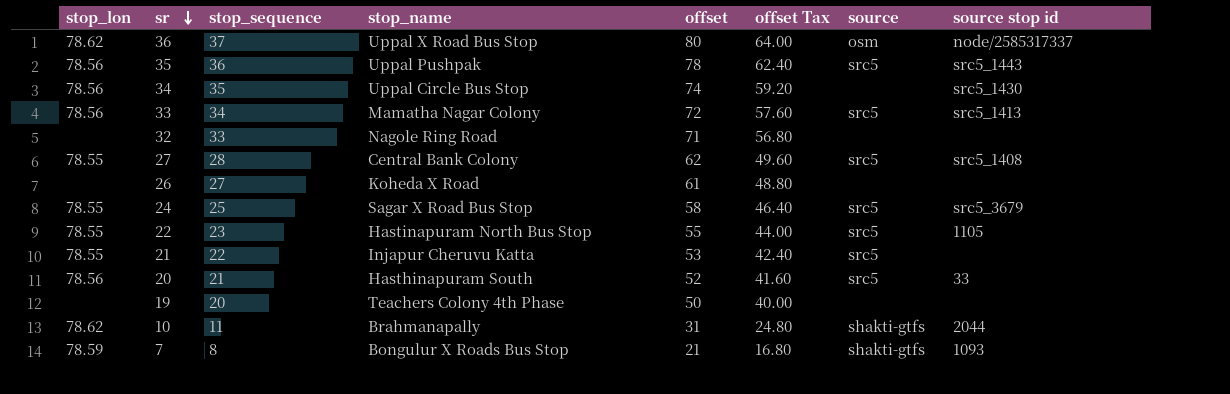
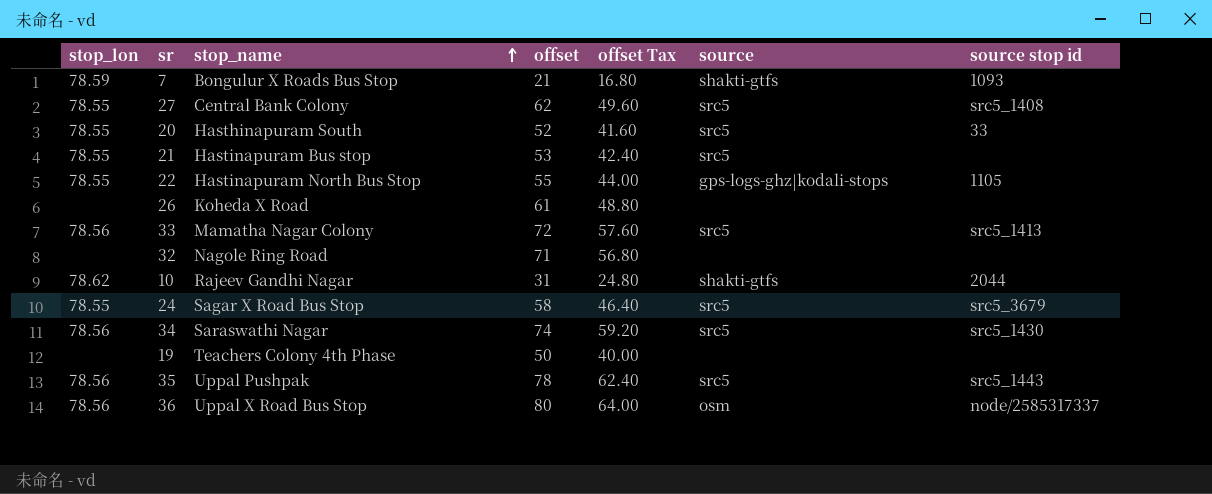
row order: sr descending -> stop_name ascending
column stop_sequence | position: 3 -> none
20 | stop_lon: 78.56 -> 78.55
21 | stop_name: Injapur Cheruvu Katta -> Hastinapuram Bus stop
22 | source: src5 -> gps-logs-ghz|kodali-stops
10 | stop_name: Brahmanapally -> Rajeev Gandhi Nagar
34 | stop_name: Uppal Circle Bus Stop -> Saraswathi Nagar
34 | source: none -> src5
36 | stop_lon: 78.62 -> 78.56

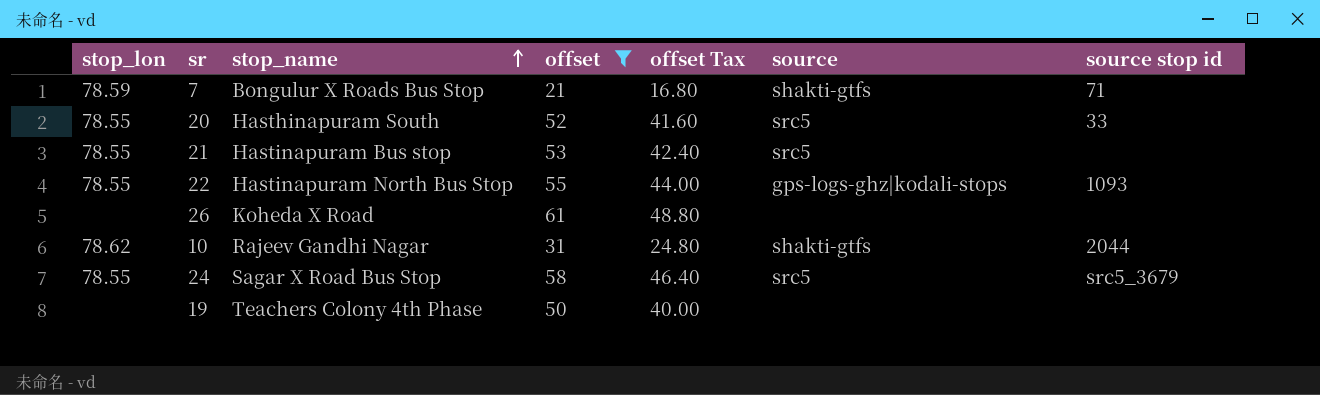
filter: none -> offset <= 61
7 | source stop id: 1093 -> 71
22 | source stop id: 1105 -> 1093

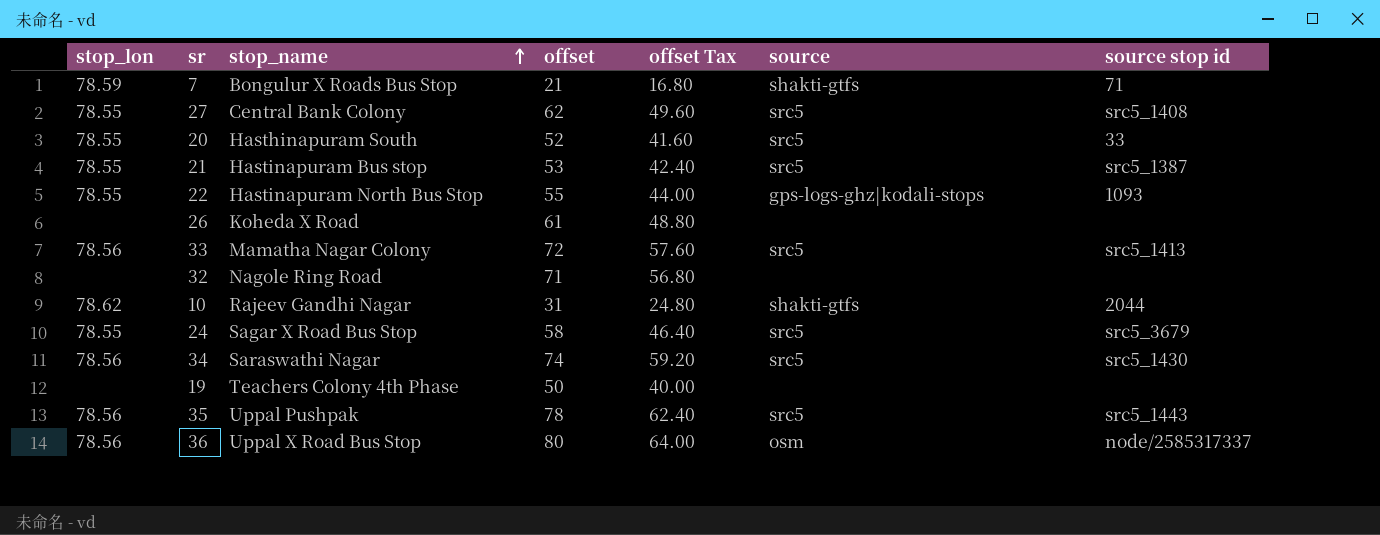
filter: offset <= 61 -> none
21 | source stop id: none -> src5_1387

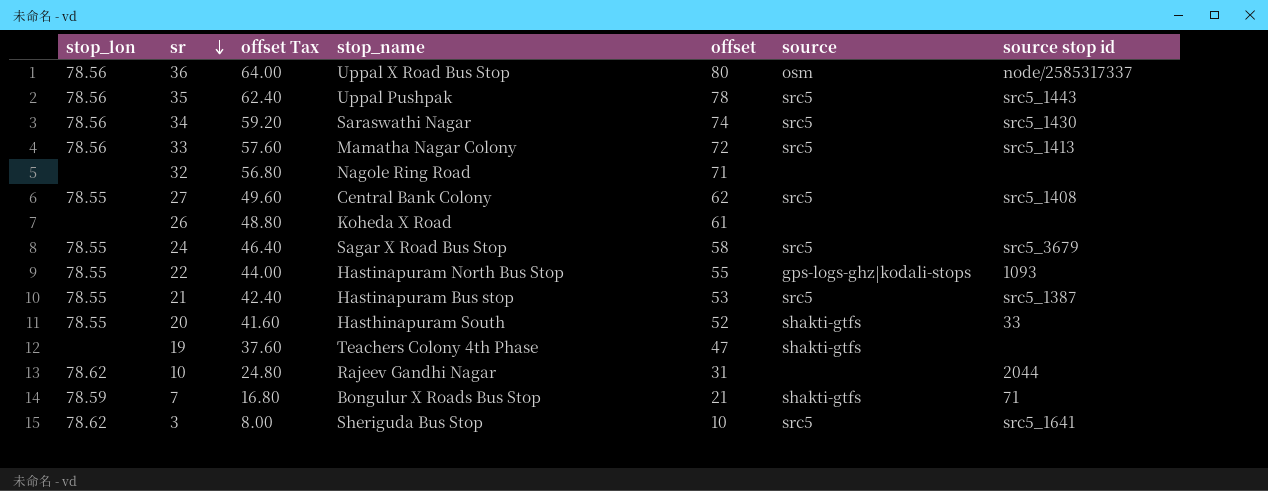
row order: stop_name ascending -> sr descending
column offset Tax | position: 5 -> 3
20 | source: src5 -> shakti-gtfs
19 | offset Tax: 40.00 -> 37.60
19 | offset: 50 -> 47
19 | source: none -> shakti-gtfs
10 | source: shakti-gtfs -> none
row 3: none -> 78.62 | 8.00 | Sheriguda Bus Stop | 10 | src5 | src5_1641

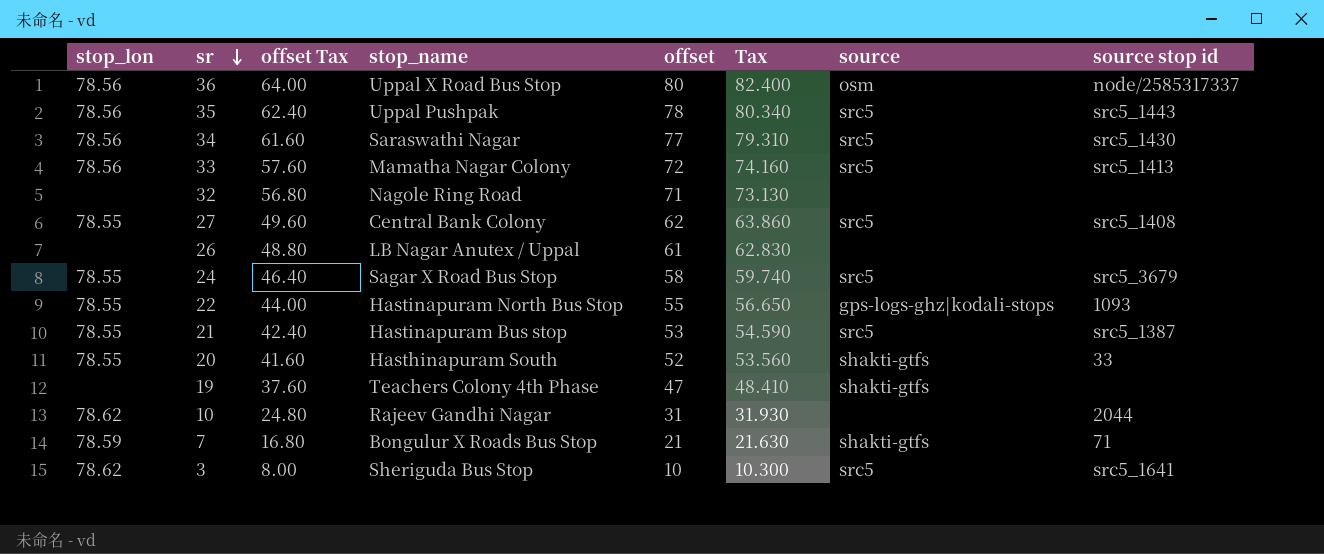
column Tax | formula: none -> [offset] * 1.03
34 | offset Tax: 59.20 -> 61.60
34 | offset: 74 -> 77
26 | stop_name: Koheda X Road -> LB Nagar Anutex / Uppal

